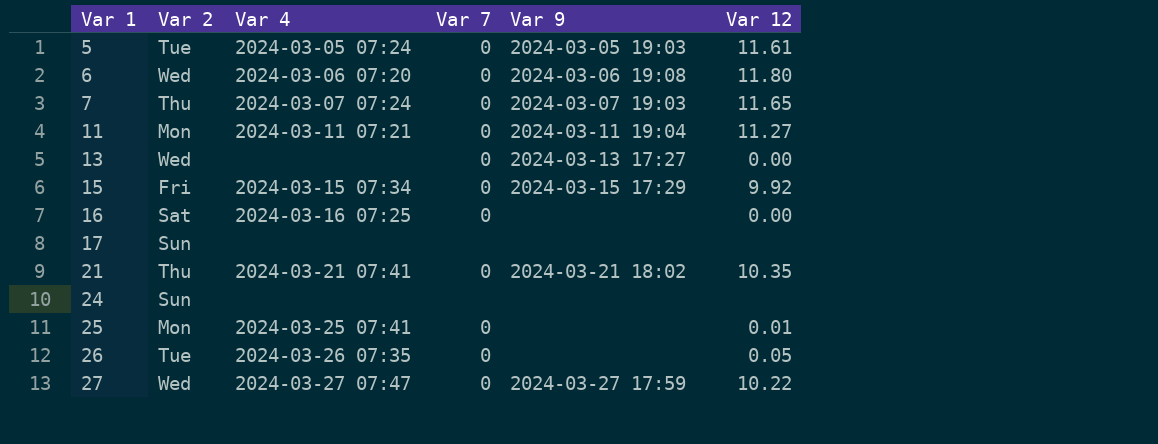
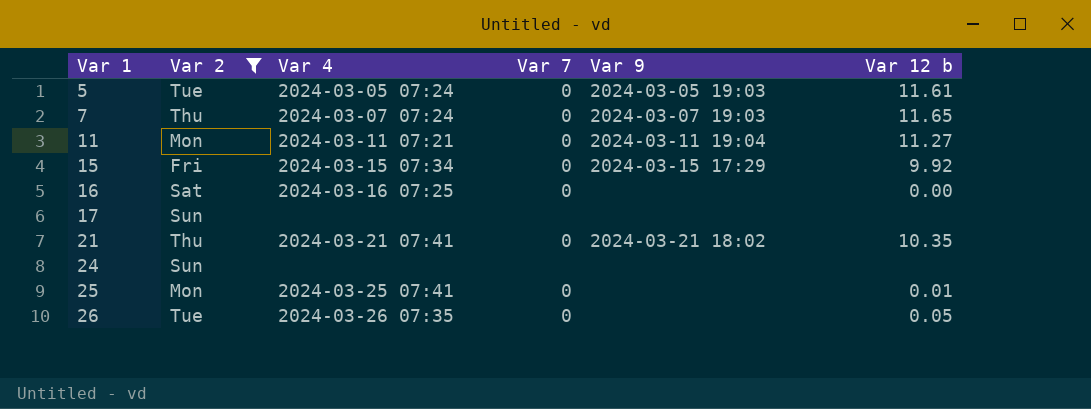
filter: none -> Var 2 != Wed
column name: Var 12 -> Var 12 b

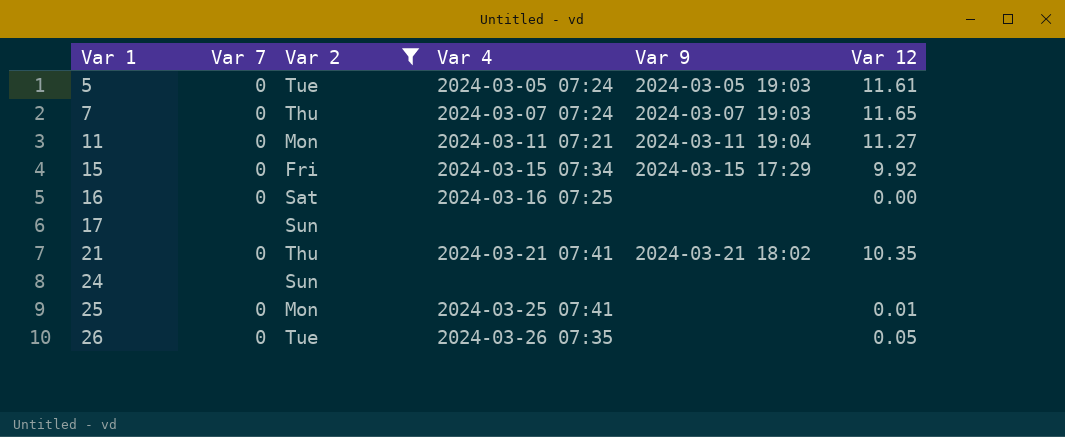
column Var 7 | position: 4 -> 2
column name: Var 12 b -> Var 12

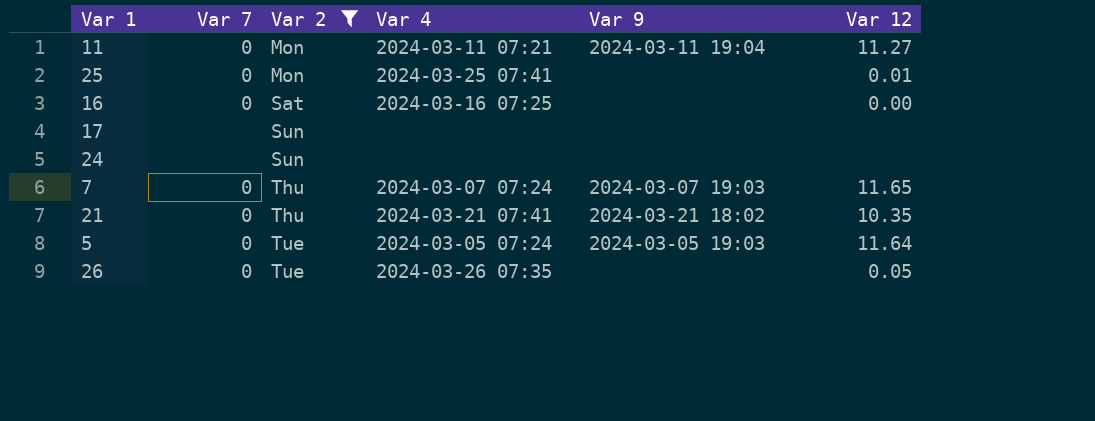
row order: Var 1 ascending -> Var 2 ascending
row 15: 0 | Fri | 2024-03-15 07:34 | 2024-03-15 17:29 | 9.92 -> none
5 | Var 12: 11.61 -> 11.64

